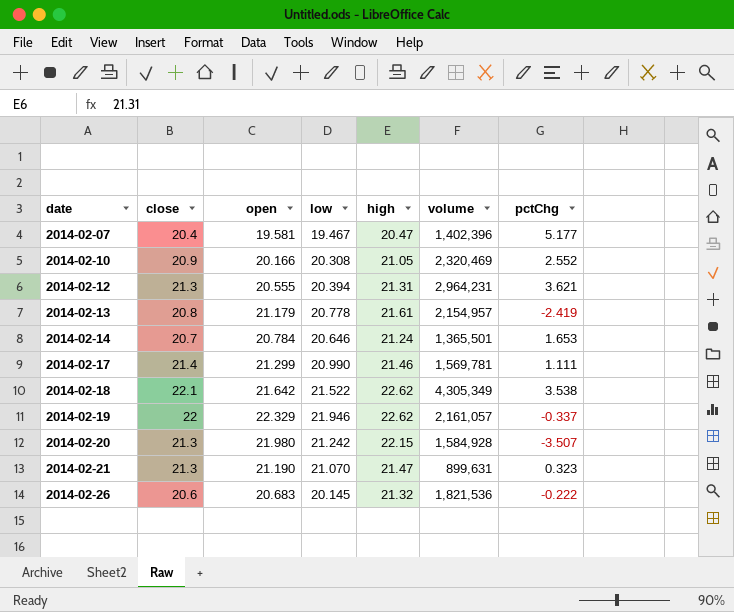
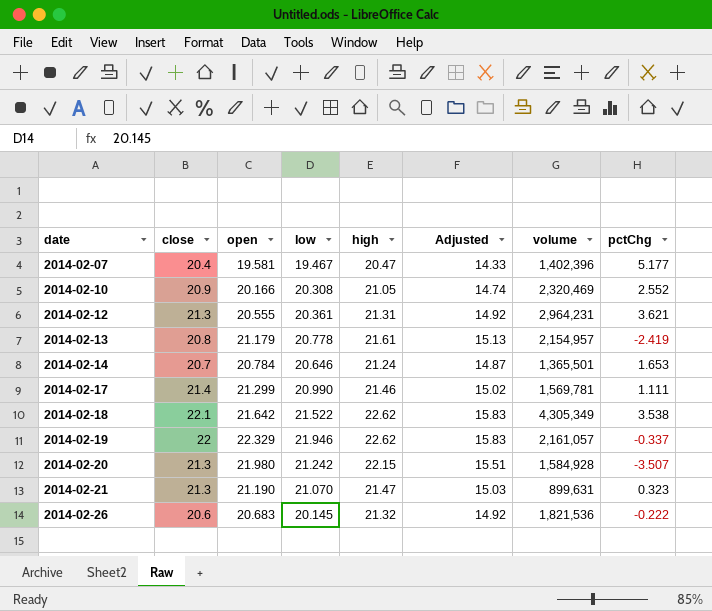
column Adjusted | formula: none -> [high] * 0.7
2014-02-12 | low: 20.394 -> 20.361

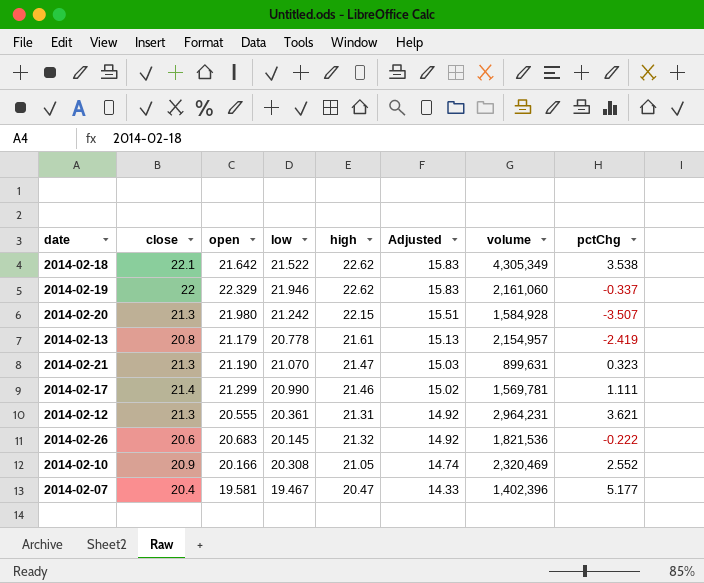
row order: date ascending -> Adjusted descending
row 2014-02-14: 20.7 | 20.784 | 20.646 | 21.24 | 14.87 | 1,365,501 | 1.653 -> none
2014-02-19 | volume: 2,161,057 -> 2,161,060

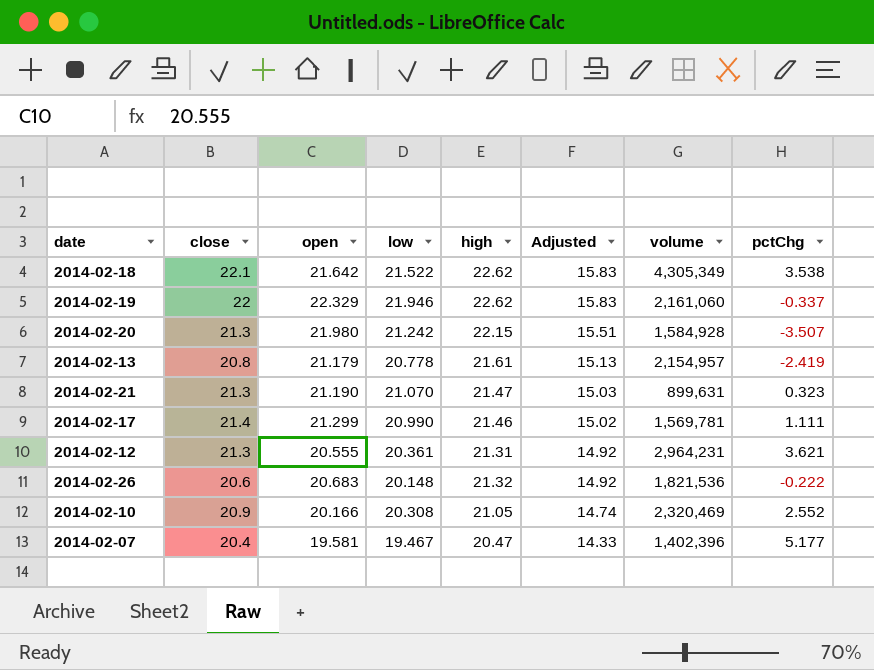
2014-02-26 | low: 20.145 -> 20.148

